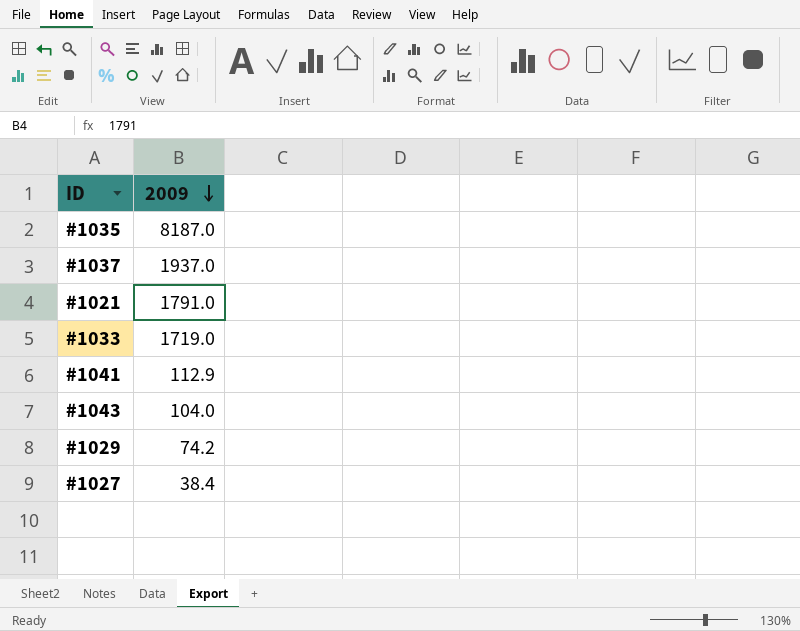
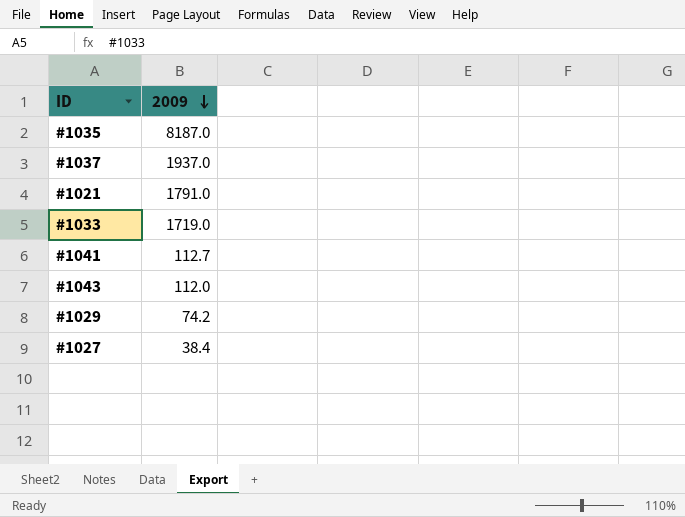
#1041 | 2009: 112.9 -> 112.7
#1043 | 2009: 104.0 -> 112.0

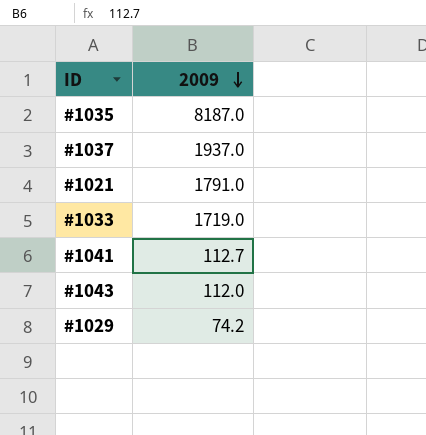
row #1027: 38.4 -> none

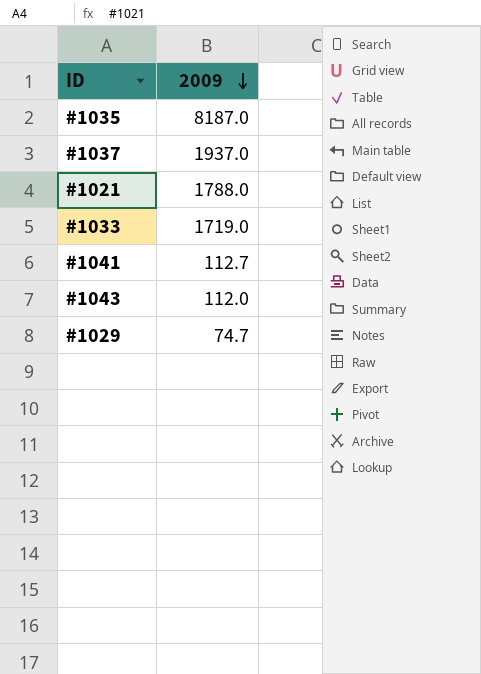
#1021 | 2009: 1791.0 -> 1788.0
#1029 | 2009: 74.2 -> 74.7

